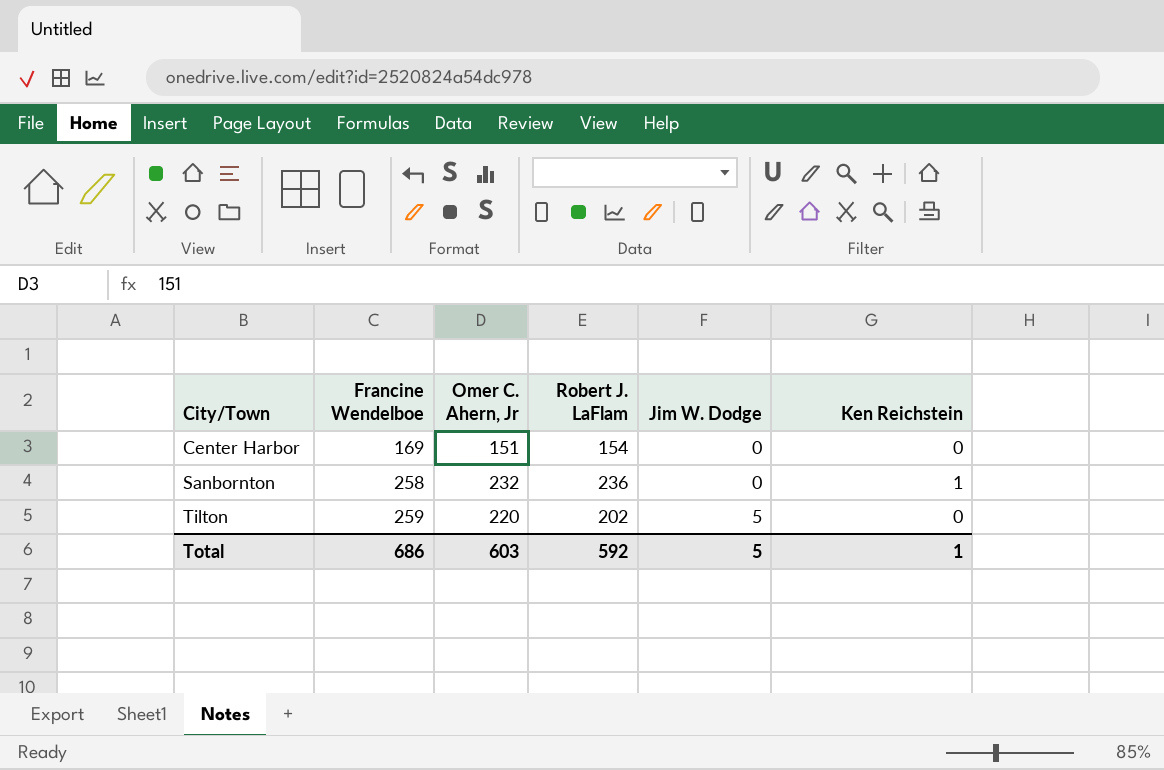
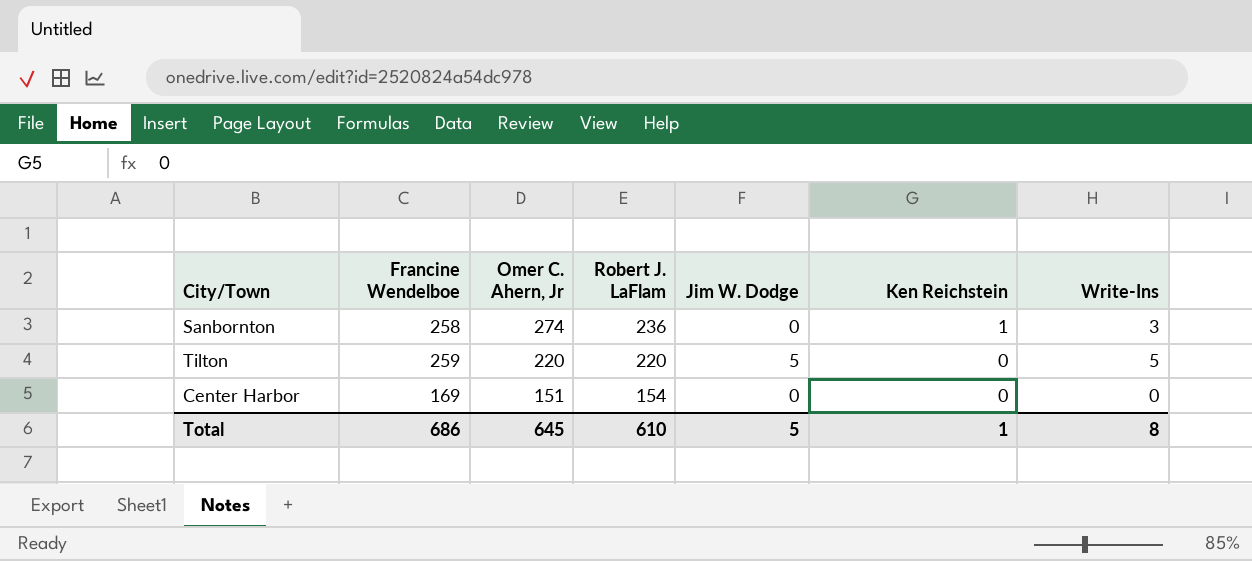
row order: City/Town ascending -> Omer C. Ahern, Jr descending
column Write-Ins | position: none -> 7
Sanbornton | Omer C. Ahern, Jr: 232 -> 274
Tilton | Robert J. LaFlam: 202 -> 220
Total | Omer C. Ahern, Jr: 603 -> 645
Total | Robert J. LaFlam: 592 -> 610

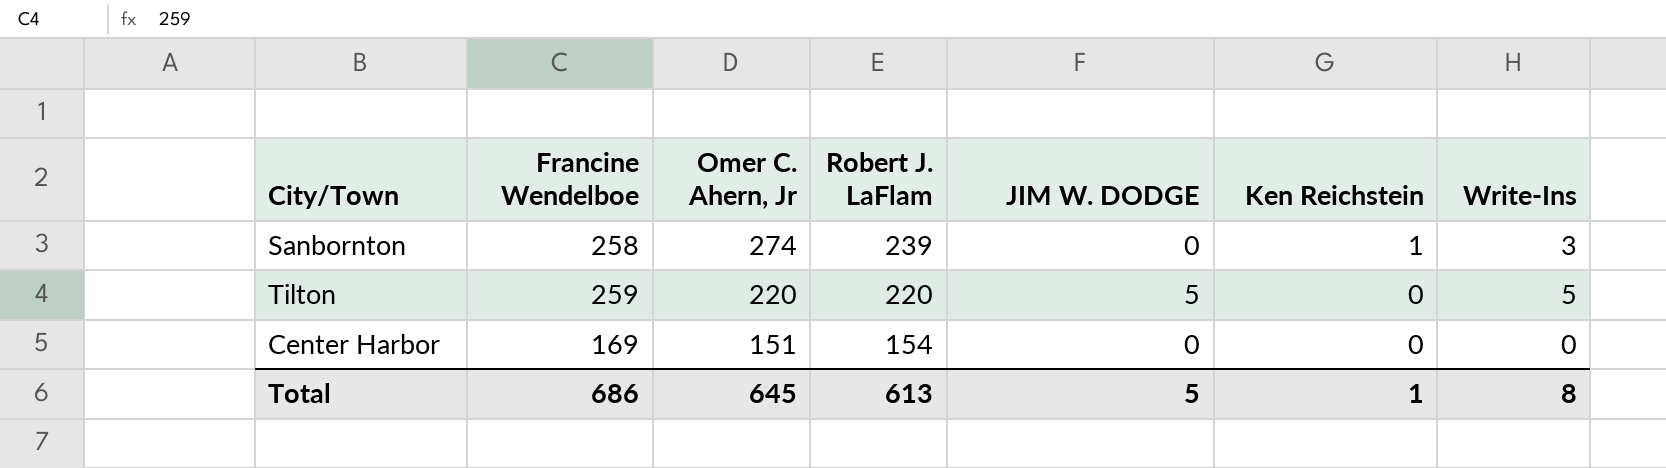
column name: Jim W. Dodge -> JIM W. DODGE
Sanbornton | Robert J. LaFlam: 236 -> 239
Total | Robert J. LaFlam: 610 -> 613

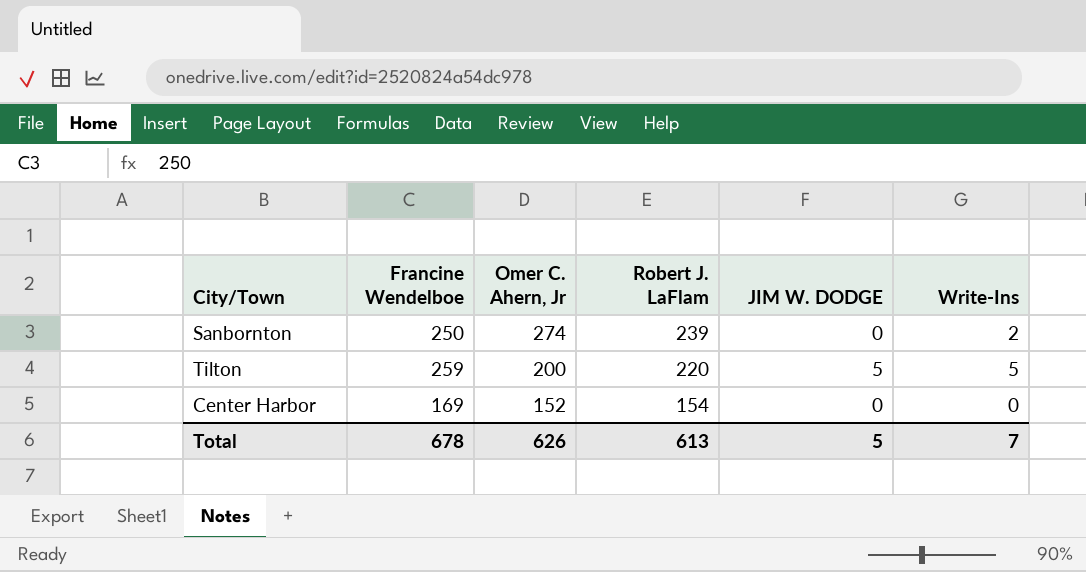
column Ken Reichstein | position: 6 -> none
Sanbornton | Francine Wendelboe: 258 -> 250
Sanbornton | Write-Ins: 3 -> 2
Tilton | Omer C. Ahern, Jr: 220 -> 200
Center Harbor | Omer C. Ahern, Jr: 151 -> 152
Total | Francine Wendelboe: 686 -> 678
Total | Omer C. Ahern, Jr: 645 -> 626
Total | Write-Ins: 8 -> 7

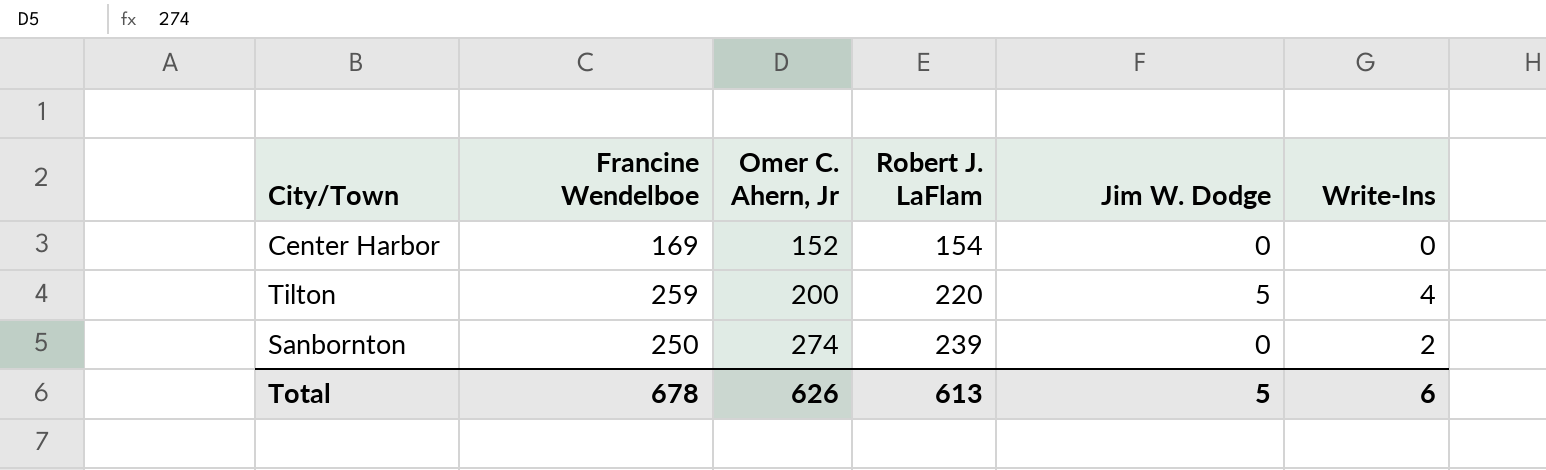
row order: Omer C. Ahern, Jr descending -> Omer C. Ahern, Jr ascending
column name: JIM W. DODGE -> Jim W. Dodge
Tilton | Write-Ins: 5 -> 4
Total | Write-Ins: 7 -> 6

